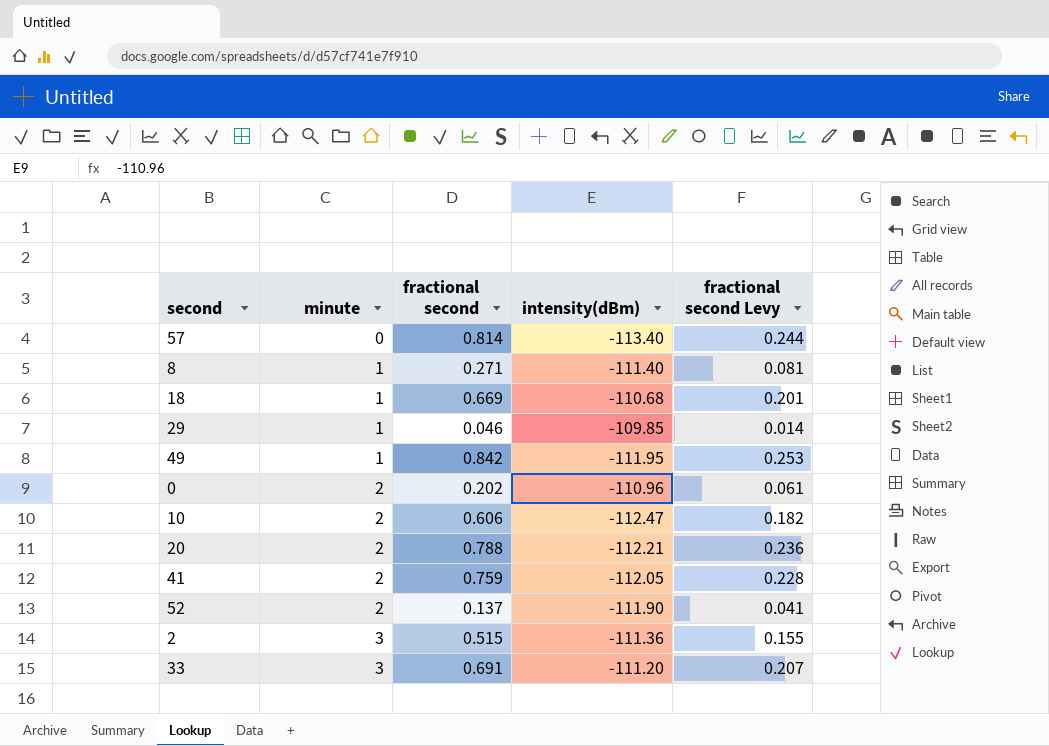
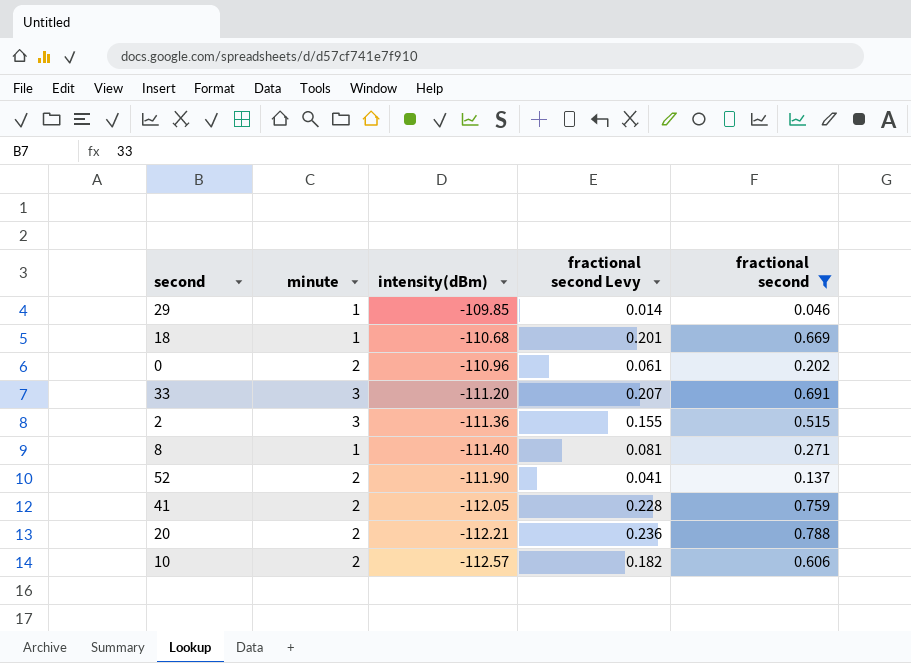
filter: none -> fractional second <= 0.788
row order: minute ascending -> intensity(dBm) descending
column fractional second | position: 3 -> 5
10 | intensity(dBm): -112.47 -> -112.57

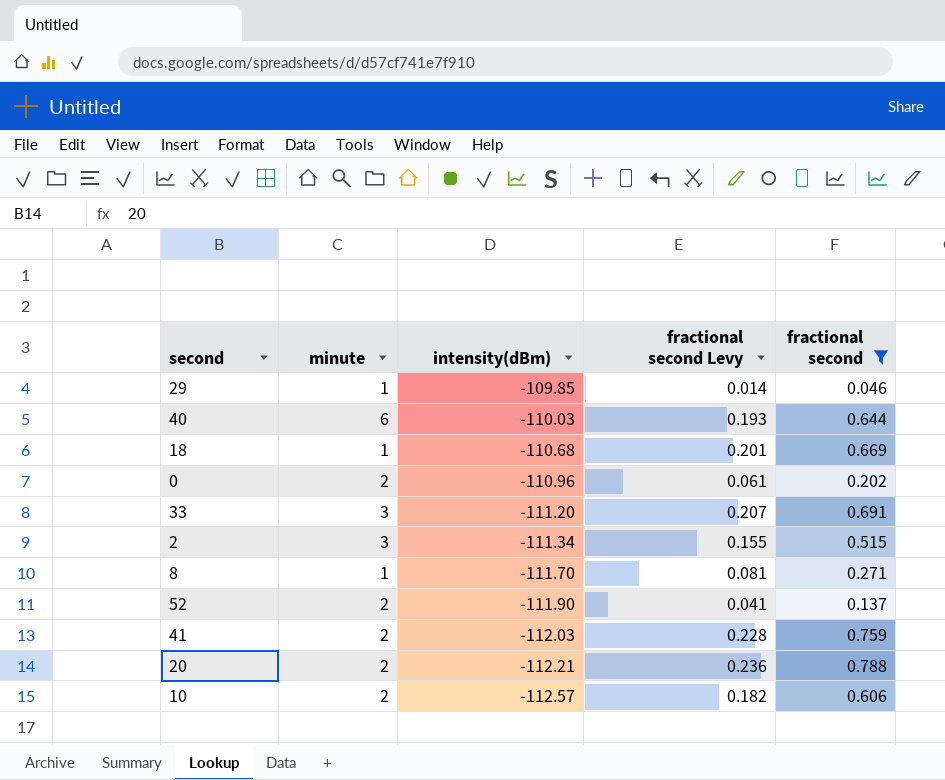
row 40: none -> 6 | -110.03 | 0.193 | 0.644
2 | intensity(dBm): -111.36 -> -111.34
8 | intensity(dBm): -111.40 -> -111.70
41 | intensity(dBm): -112.05 -> -112.03

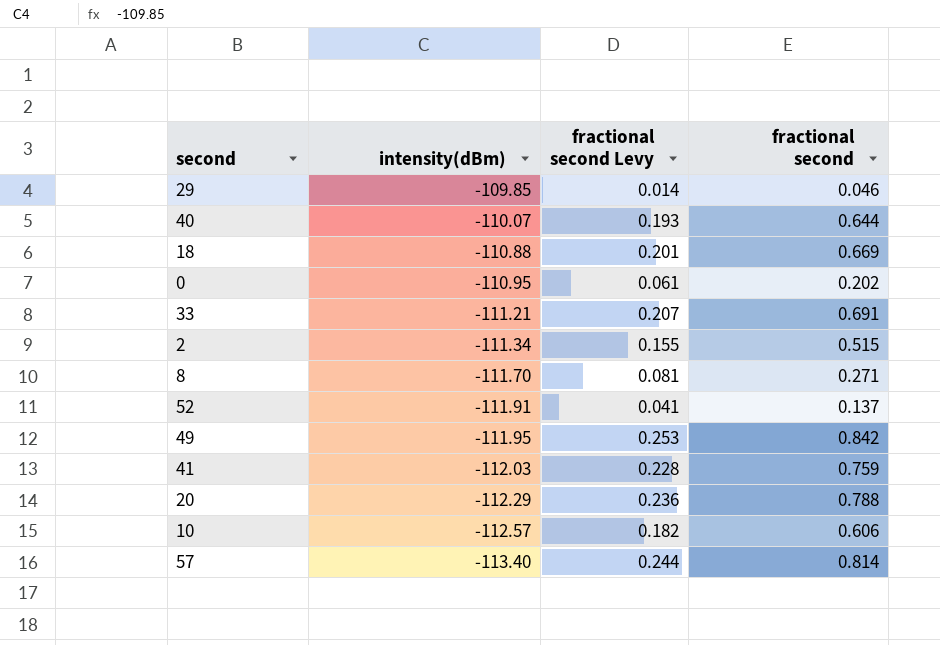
filter: fractional second <= 0.788 -> none
column minute | position: 2 -> none
40 | intensity(dBm): -110.03 -> -110.07
18 | intensity(dBm): -110.68 -> -110.88
0 | intensity(dBm): -110.96 -> -110.95
33 | intensity(dBm): -111.20 -> -111.21
52 | intensity(dBm): -111.90 -> -111.91
20 | intensity(dBm): -112.21 -> -112.29

